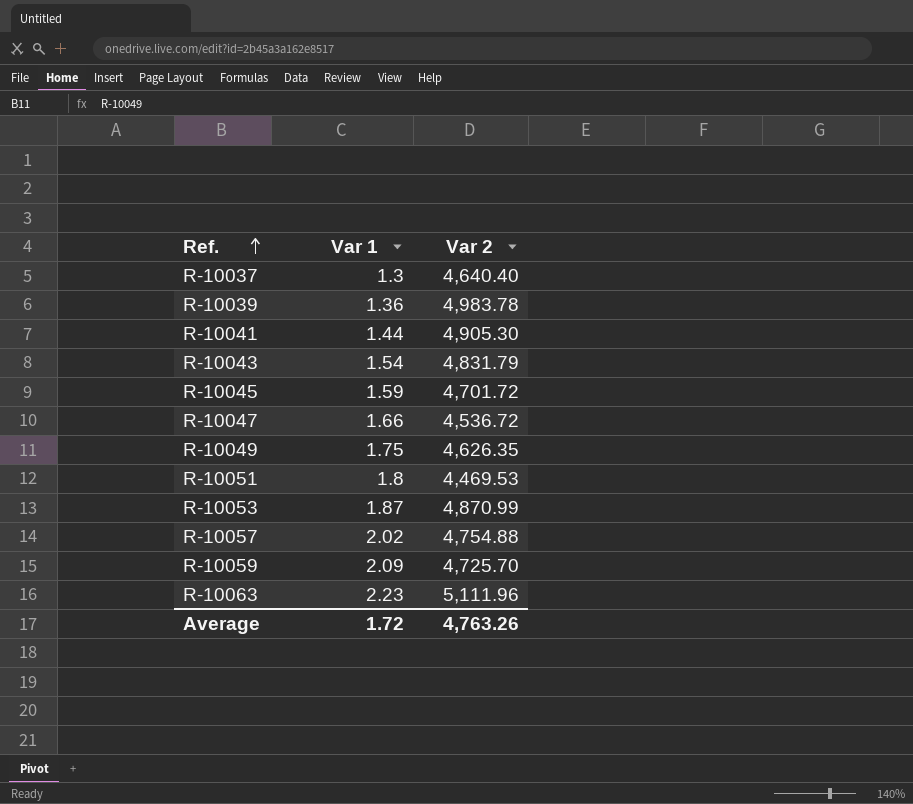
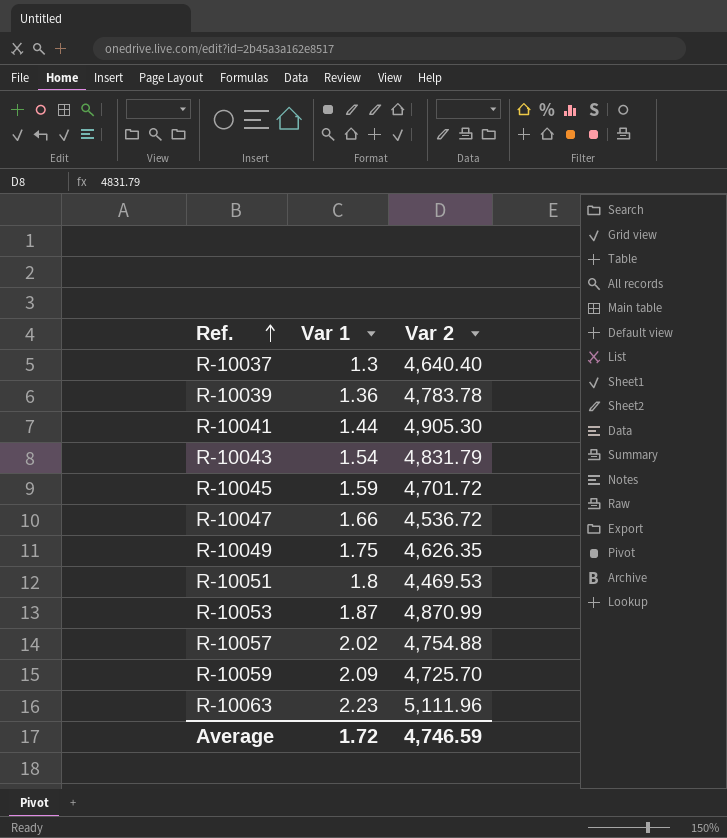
R-10039 | Var 2: 4,983.78 -> 4,783.78
Average | Var 2: 4,763.26 -> 4,746.59

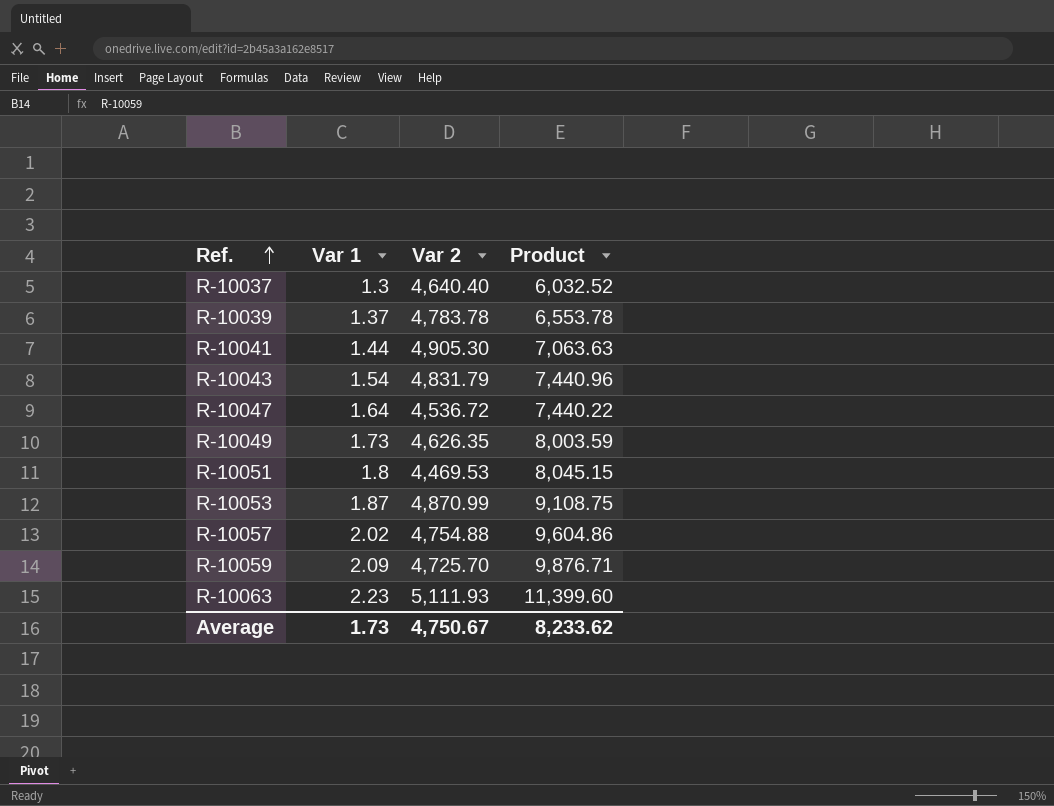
column Product | formula: none -> [Var 1] * [Var 2]
row R-10045: 1.59 | 4,701.72 -> none
R-10039 | Var 1: 1.36 -> 1.37
R-10047 | Var 1: 1.66 -> 1.64
R-10049 | Var 1: 1.75 -> 1.73
R-10063 | Var 2: 5,111.96 -> 5,111.93
Average | Var 1: 1.72 -> 1.73
Average | Var 2: 4,746.59 -> 4,750.67

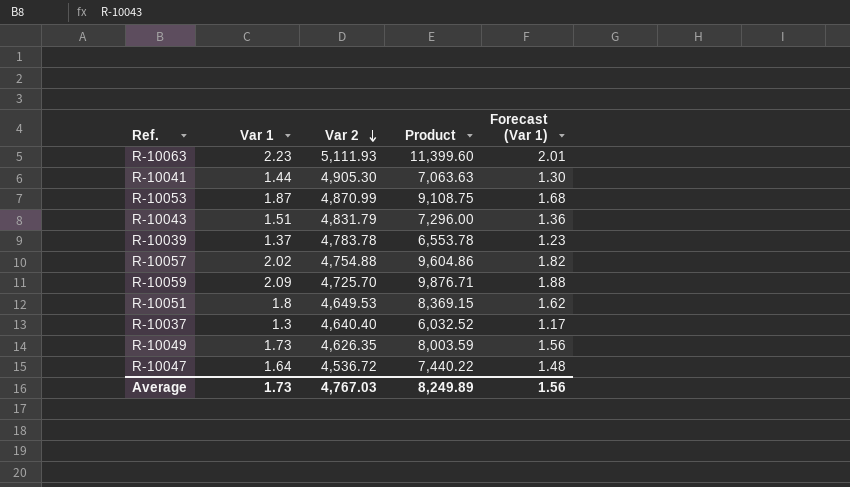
row order: Ref. ascending -> Var 2 descending
column Forecast (Var 1) | formula: none -> [Var 1] * 0.9
R-10043 | Var 1: 1.54 -> 1.51
R-10043 | Product: 7,440.96 -> 7,296.00
R-10051 | Var 2: 4,469.53 -> 4,649.53
R-10051 | Product: 8,045.15 -> 8,369.15
Average | Var 2: 4,750.67 -> 4,767.03
Average | Product: 8,233.62 -> 8,249.89

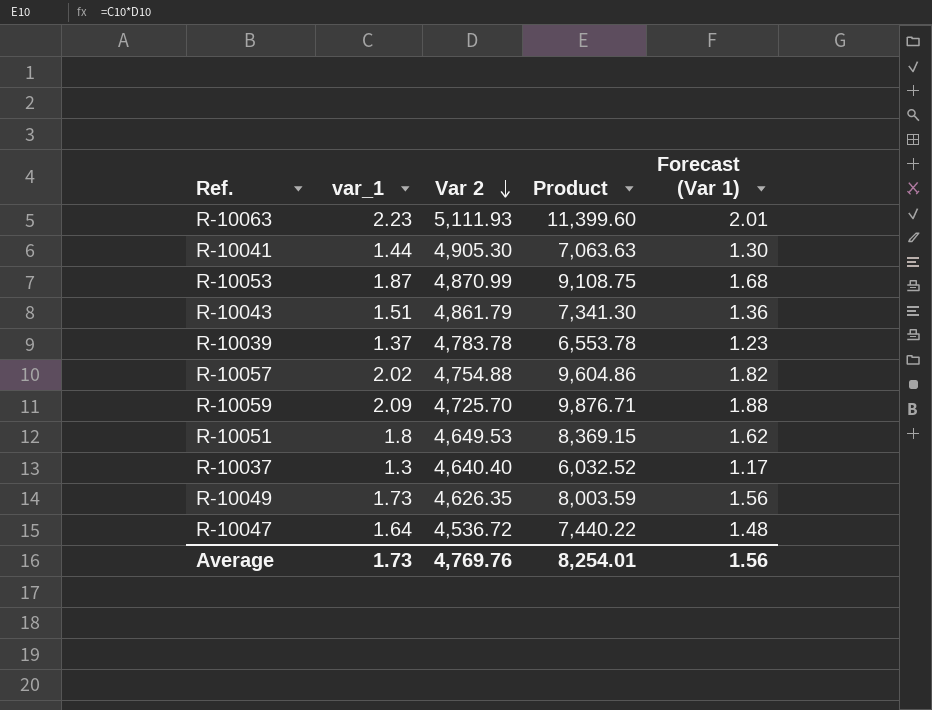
column name: Var 1 -> var_1
R-10043 | Var 2: 4,831.79 -> 4,861.79
R-10043 | Product: 7,296.00 -> 7,341.30
Average | Var 2: 4,767.03 -> 4,769.76
Average | Product: 8,249.89 -> 8,254.01

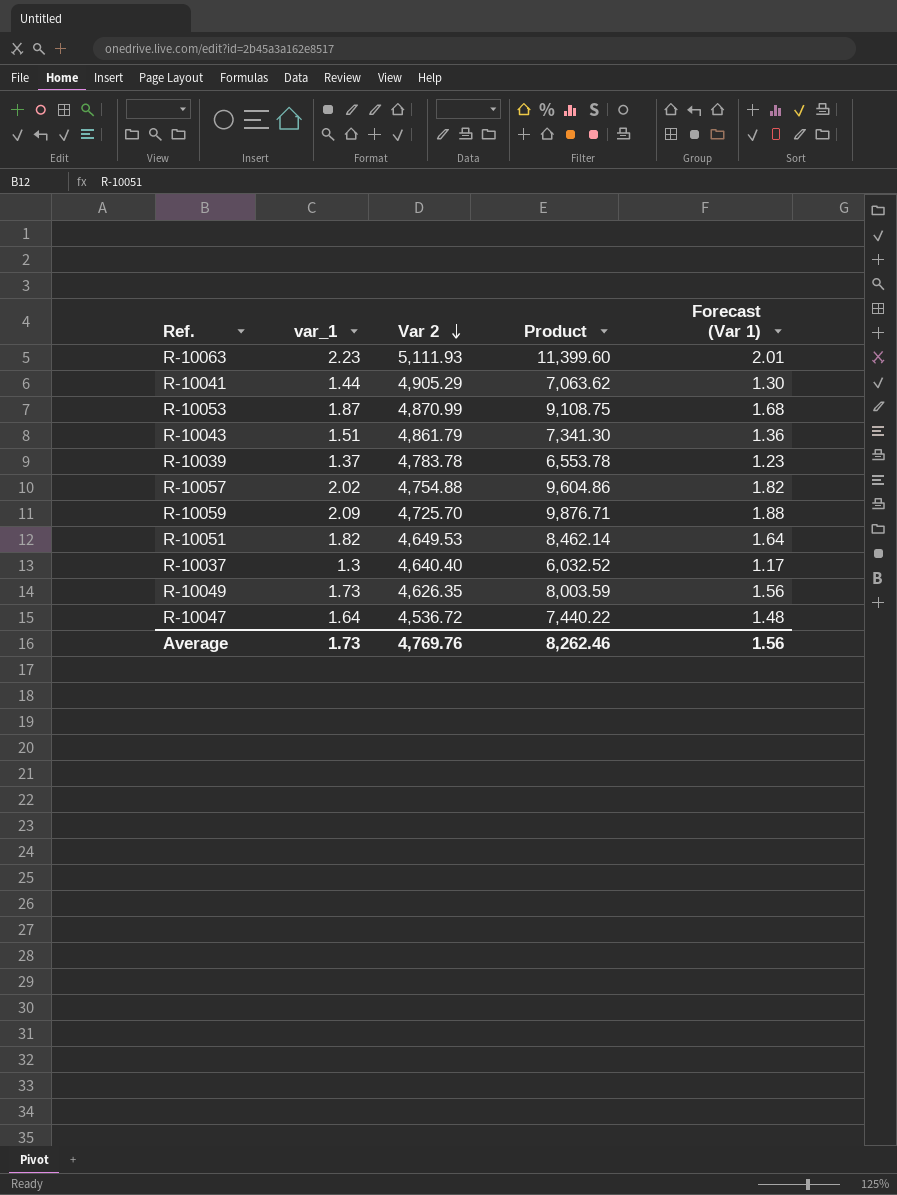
R-10041 | Var 2: 4,905.30 -> 4,905.29
R-10041 | Product: 7,063.63 -> 7,063.62
R-10051 | var_1: 1.8 -> 1.82
R-10051 | Product: 8,369.15 -> 8,462.14
R-10051 | Forecast (Var 1): 1.62 -> 1.64
Average | Product: 8,254.01 -> 8,262.46

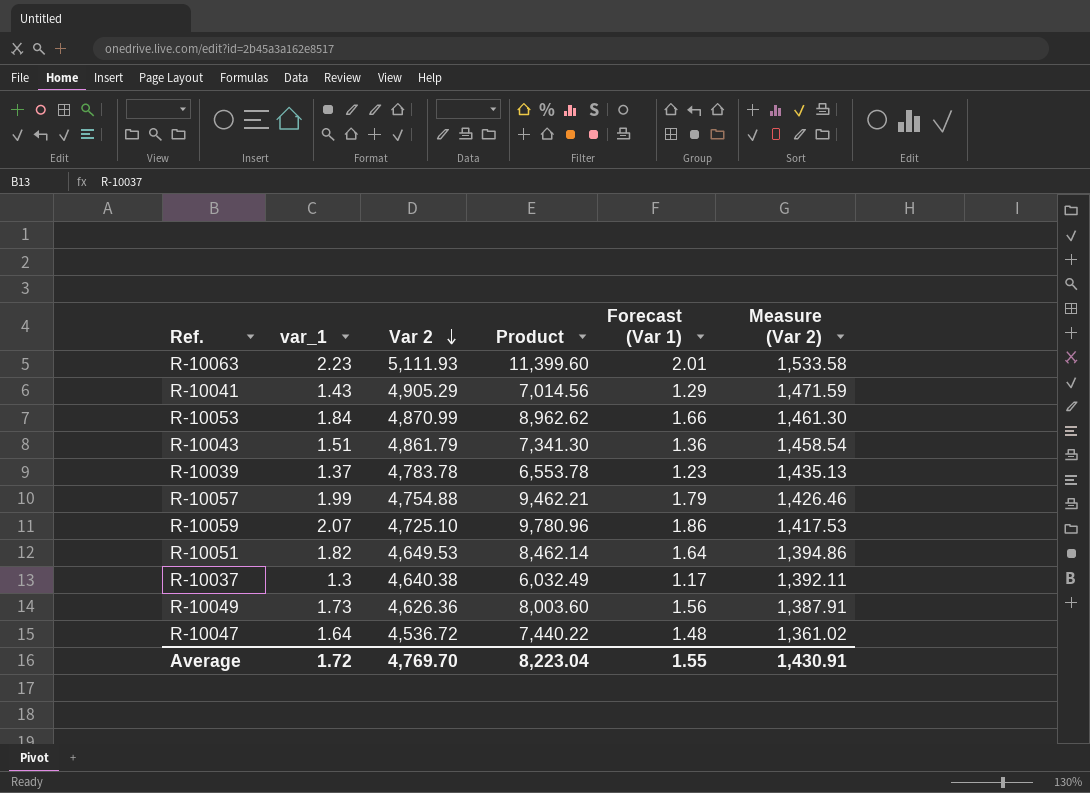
column Measure (Var 2) | formula: none -> [Var 2] * 0.3
R-10041 | var_1: 1.44 -> 1.43
R-10041 | Product: 7,063.62 -> 7,014.56
R-10041 | Forecast (Var 1): 1.30 -> 1.29
R-10053 | var_1: 1.87 -> 1.84
R-10053 | Product: 9,108.75 -> 8,962.62
R-10053 | Forecast (Var 1): 1.68 -> 1.66
R-10057 | var_1: 2.02 -> 1.99
R-10057 | Product: 9,604.86 -> 9,462.21
R-10057 | Forecast (Var 1): 1.82 -> 1.79
R-10059 | var_1: 2.09 -> 2.07
R-10059 | Var 2: 4,725.70 -> 4,725.10
R-10059 | Product: 9,876.71 -> 9,780.96
R-10059 | Forecast (Var 1): 1.88 -> 1.86
R-10037 | Var 2: 4,640.40 -> 4,640.38
R-10037 | Product: 6,032.52 -> 6,032.49
R-10049 | Var 2: 4,626.35 -> 4,626.36
R-10049 | Product: 8,003.59 -> 8,003.60
Average | var_1: 1.73 -> 1.72
Average | Var 2: 4,769.76 -> 4,769.70
Average | Product: 8,262.46 -> 8,223.04
Average | Forecast (Var 1): 1.56 -> 1.55

